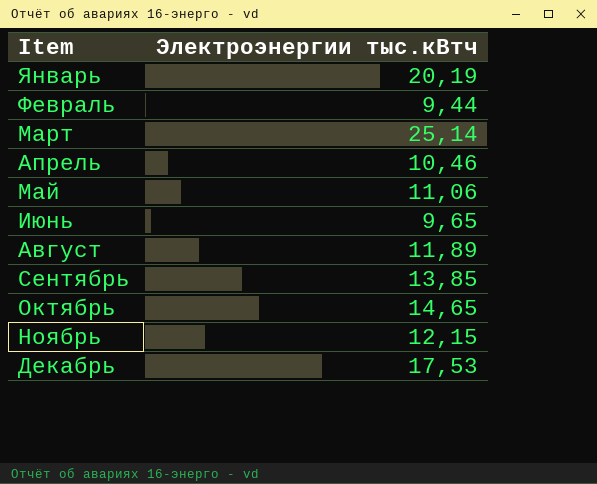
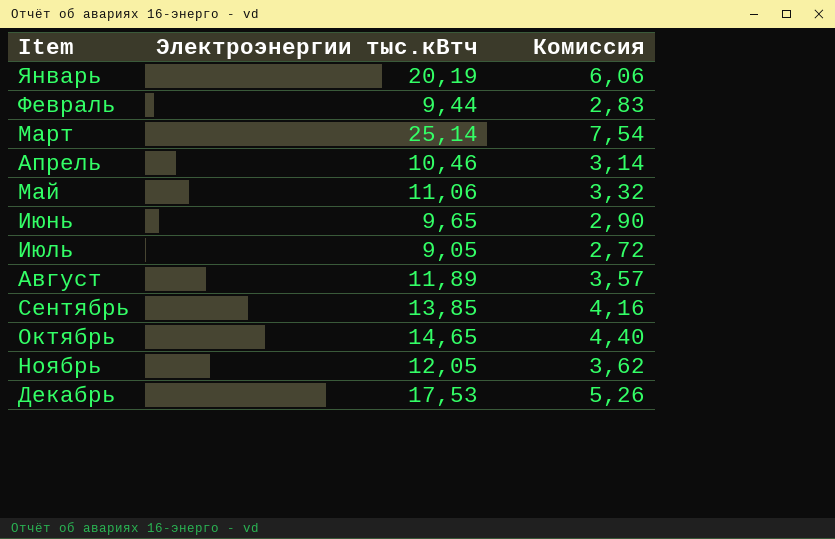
column Комиссия | formula: none -> [Электроэнергии тыс.кВтч] * 0,3
row Июль: none -> 9,05 | 2,72
Ноябрь | Электроэнергии тыс.кВтч: 12,15 -> 12,05

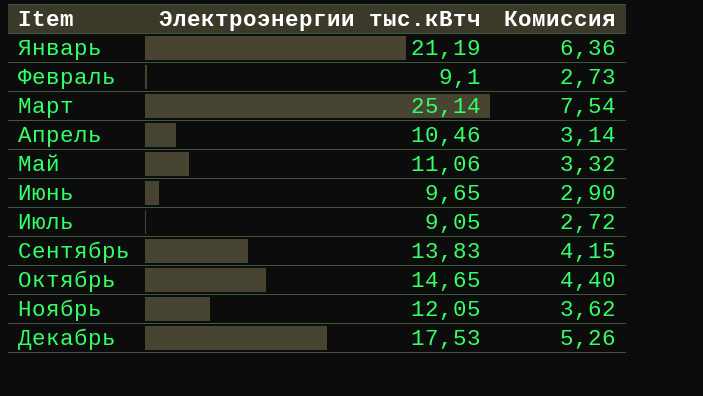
row Август: 11,89 | 3,57 -> none
Январь | Электроэнергии тыс.кВтч: 20,19 -> 21,19
Январь | Комиссия: 6,06 -> 6,36
Февраль | Электроэнергии тыс.кВтч: 9,44 -> 9,1
Февраль | Комиссия: 2,83 -> 2,73
Сентябрь | Электроэнергии тыс.кВтч: 13,85 -> 13,83
Сентябрь | Комиссия: 4,16 -> 4,15

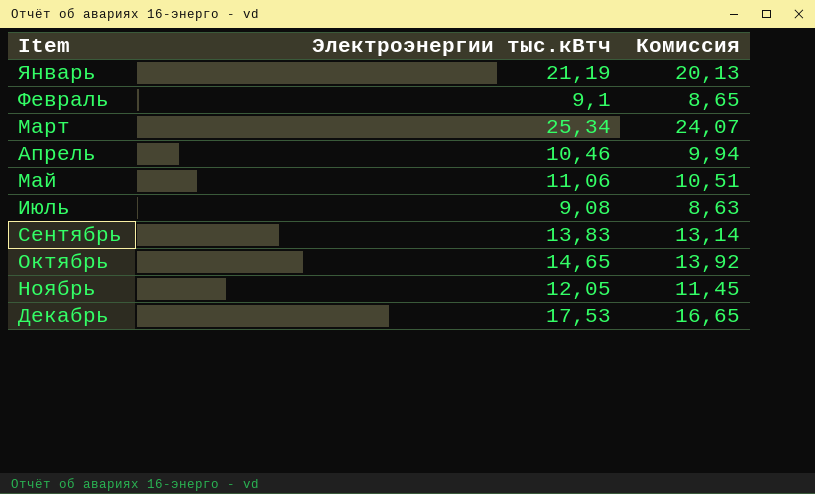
column Комиссия | formula: [Электроэнергии тыс.кВтч] * 0,3 -> [Электроэнергии тыс.кВтч] * 0,95
row Июнь: 9,65 | 2,90 -> none
Март | Электроэнергии тыс.кВтч: 25,14 -> 25,34
Июль | Электроэнергии тыс.кВтч: 9,05 -> 9,08

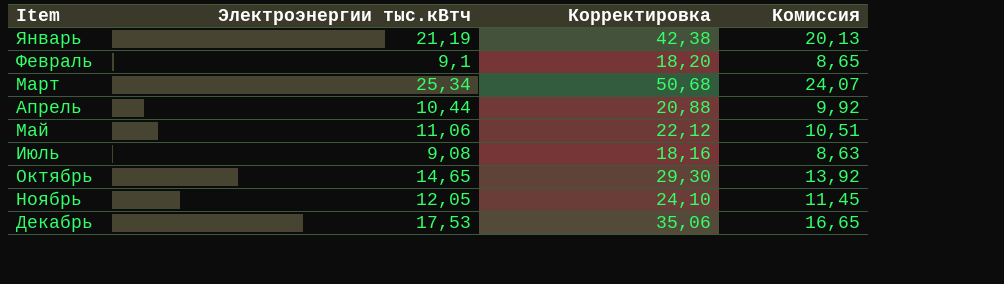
column Корректировка | formula: none -> [Электроэнергии тыс.кВтч] * 2
row Сентябрь: 13,83 | 13,14 -> none
Апрель | Электроэнергии тыс.кВтч: 10,46 -> 10,44
Апрель | Комиссия: 9,94 -> 9,92

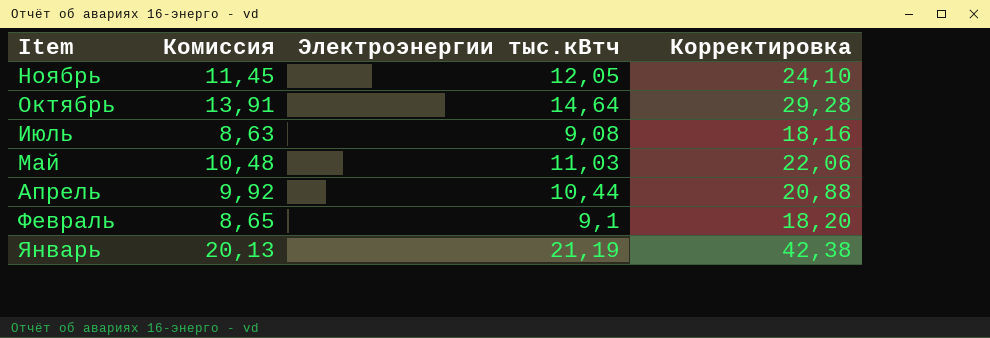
row order: Item ascending -> Item descending
column Комиссия | position: 4 -> 2
row Март: 25,34 | 50,68 | 24,07 -> none
row Декабрь: 17,53 | 35,06 | 16,65 -> none
Октябрь | Комиссия: 13,92 -> 13,91
Октябрь | Электроэнергии тыс.кВтч: 14,65 -> 14,64
Октябрь | Корректировка: 29,30 -> 29,28
Май | Комиссия: 10,51 -> 10,48
Май | Электроэнергии тыс.кВтч: 11,06 -> 11,03
Май | Корректировка: 22,12 -> 22,06

